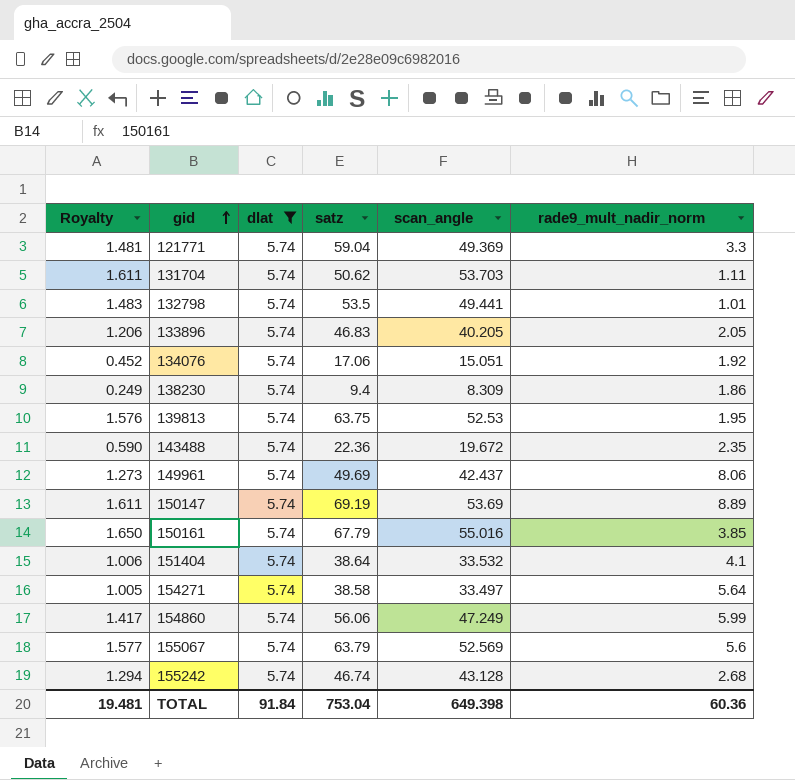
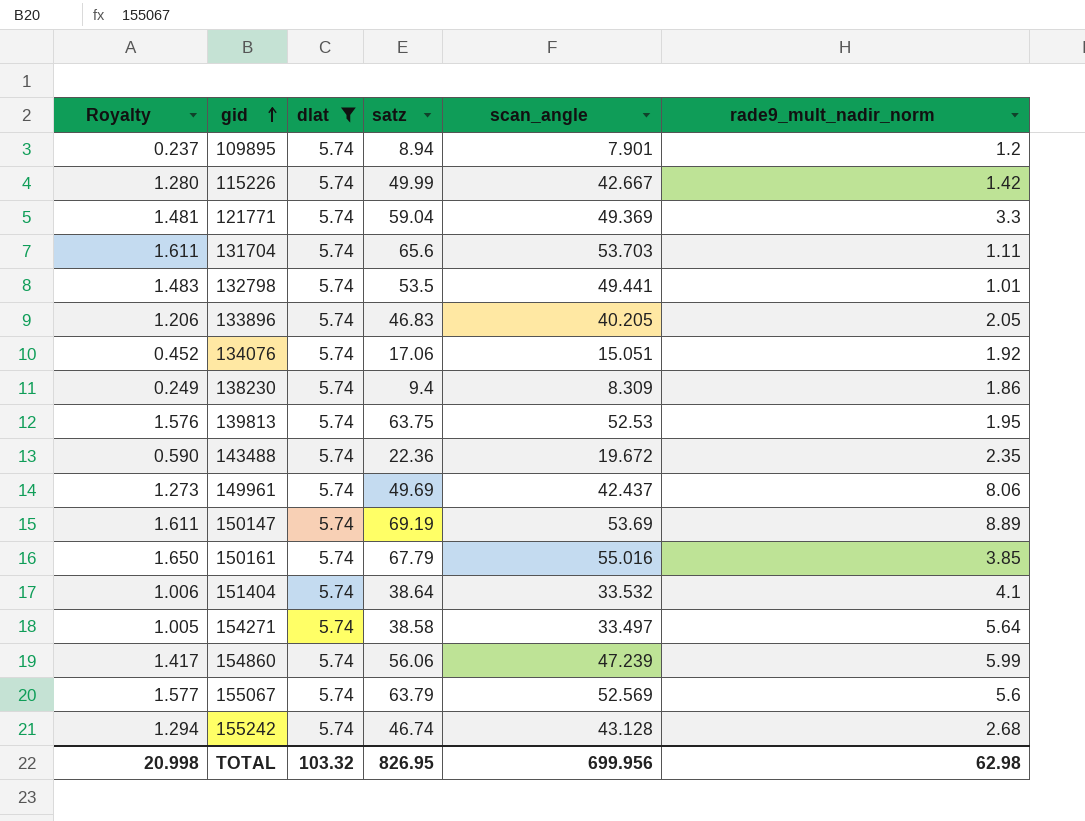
row 109895: none -> 0.237 | 5.74 | 8.94 | 7.901 | 1.2
row 115226: none -> 1.280 | 5.74 | 49.99 | 42.667 | 1.42
131704 | satz: 50.62 -> 65.6
154860 | scan_angle: 47.249 -> 47.239
TOTAL | Royalty: 19.481 -> 20.998
TOTAL | dlat: 91.84 -> 103.32
TOTAL | satz: 753.04 -> 826.95
TOTAL | scan_angle: 649.398 -> 699.956
TOTAL | rade9_mult_nadir_norm: 60.36 -> 62.98

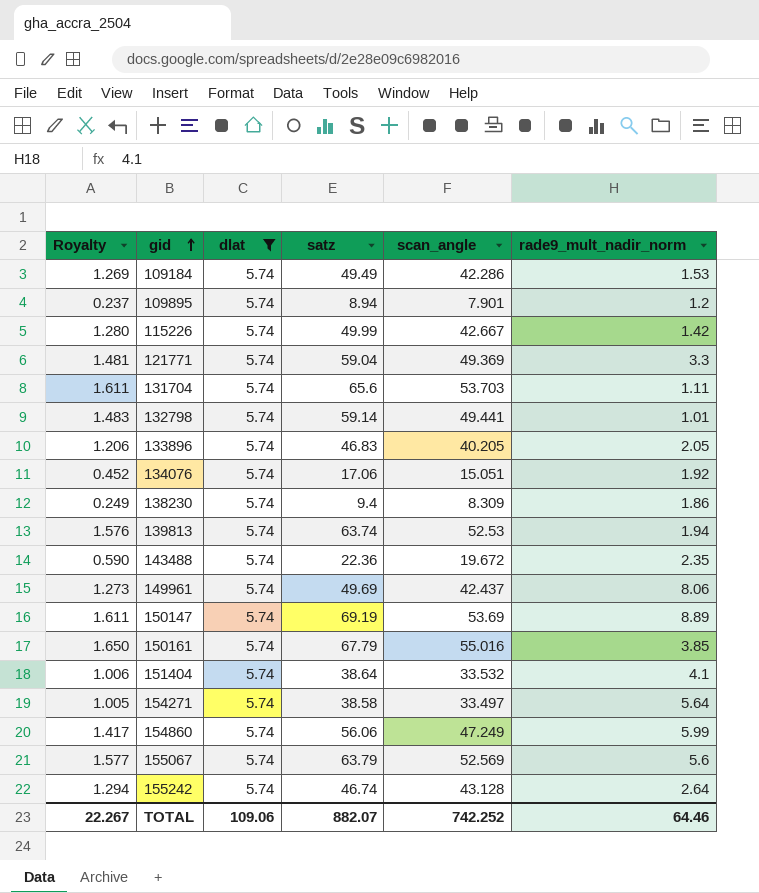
row 109184: none -> 1.269 | 5.74 | 49.49 | 42.286 | 1.53
132798 | satz: 53.5 -> 59.14
139813 | satz: 63.75 -> 63.74
139813 | rade9_mult_nadir_norm: 1.95 -> 1.94
154860 | scan_angle: 47.239 -> 47.249
155242 | rade9_mult_nadir_norm: 2.68 -> 2.64
TOTAL | Royalty: 20.998 -> 22.267
TOTAL | dlat: 103.32 -> 109.06
TOTAL | satz: 826.95 -> 882.07
TOTAL | scan_angle: 699.956 -> 742.252
TOTAL | rade9_mult_nadir_norm: 62.98 -> 64.46

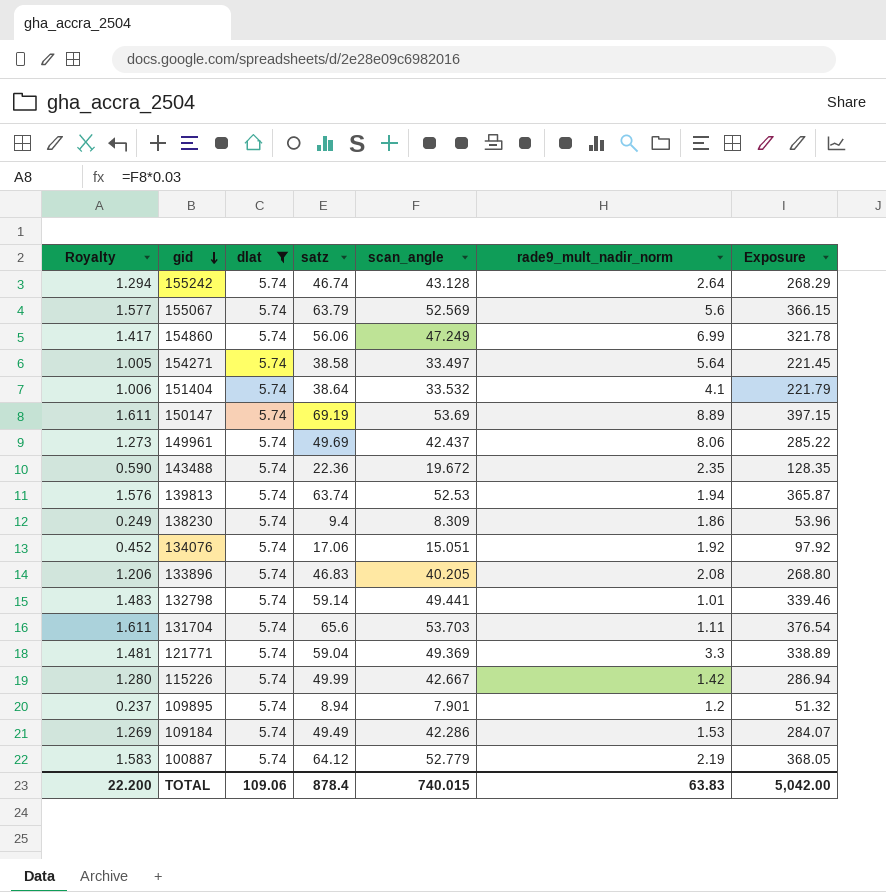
row order: gid ascending -> gid descending
column Exposure | formula: none -> [dlat] * [satz]
row 150161: 1.650 | 5.74 | 67.79 | 55.016 | 3.85 -> none
154860 | rade9_mult_nadir_norm: 5.99 -> 6.99
133896 | rade9_mult_nadir_norm: 2.05 -> 2.08
row 100887: none -> 1.583 | 5.74 | 64.12 | 52.779 | 2.19 | 368.05
TOTAL | Royalty: 22.267 -> 22.200
TOTAL | satz: 882.07 -> 878.4
TOTAL | scan_angle: 742.252 -> 740.015
TOTAL | rade9_mult_nadir_norm: 64.46 -> 63.83

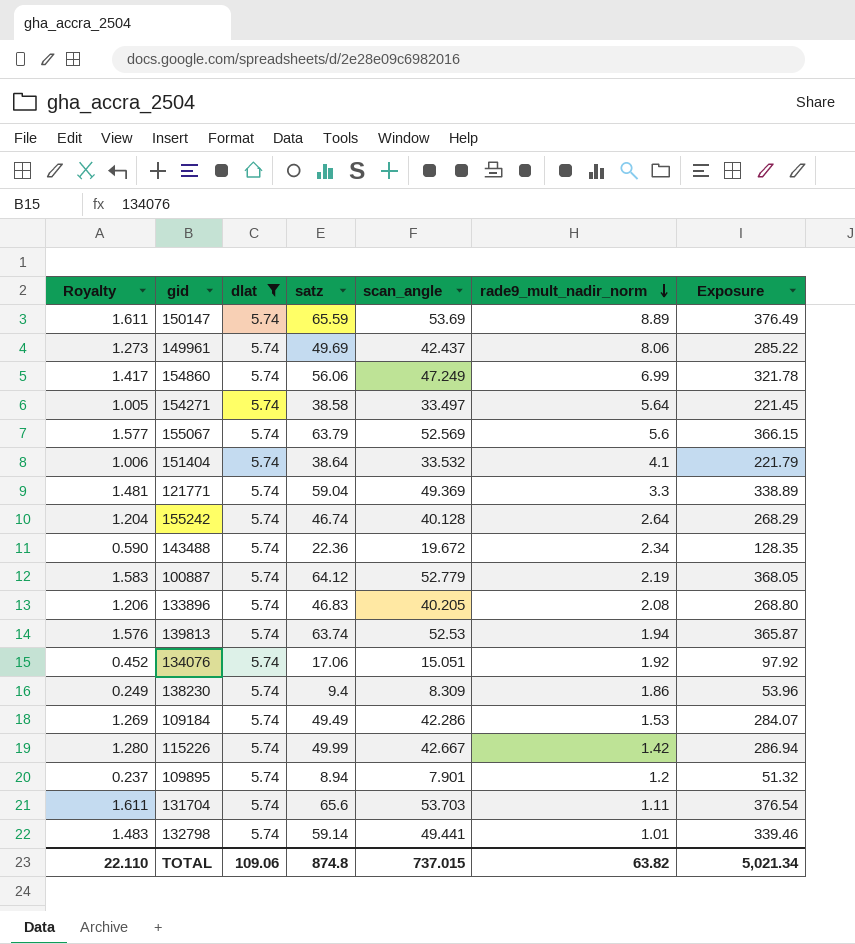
row order: gid descending -> rade9_mult_nadir_norm descending
150147 | satz: 69.19 -> 65.59
150147 | Exposure: 397.15 -> 376.49
155242 | Royalty: 1.294 -> 1.204
155242 | scan_angle: 43.128 -> 40.128
143488 | rade9_mult_nadir_norm: 2.35 -> 2.34
TOTAL | Royalty: 22.200 -> 22.110
TOTAL | satz: 878.4 -> 874.8
TOTAL | scan_angle: 740.015 -> 737.015
TOTAL | rade9_mult_nadir_norm: 63.83 -> 63.82
TOTAL | Exposure: 5,042.00 -> 5,021.34

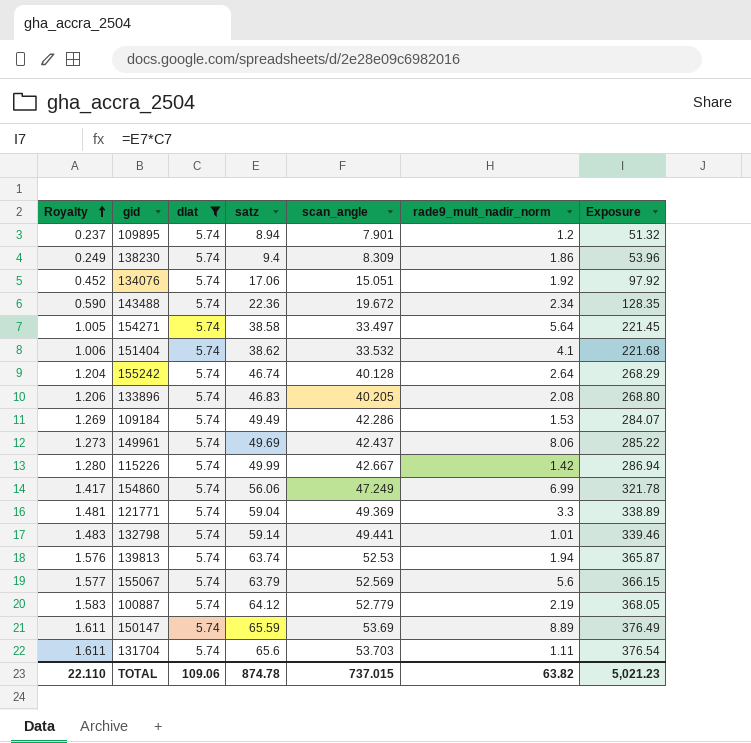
row order: rade9_mult_nadir_norm descending -> Royalty ascending
151404 | satz: 38.64 -> 38.62
151404 | Exposure: 221.79 -> 221.68
TOTAL | satz: 874.8 -> 874.78
TOTAL | Exposure: 5,021.34 -> 5,021.23

